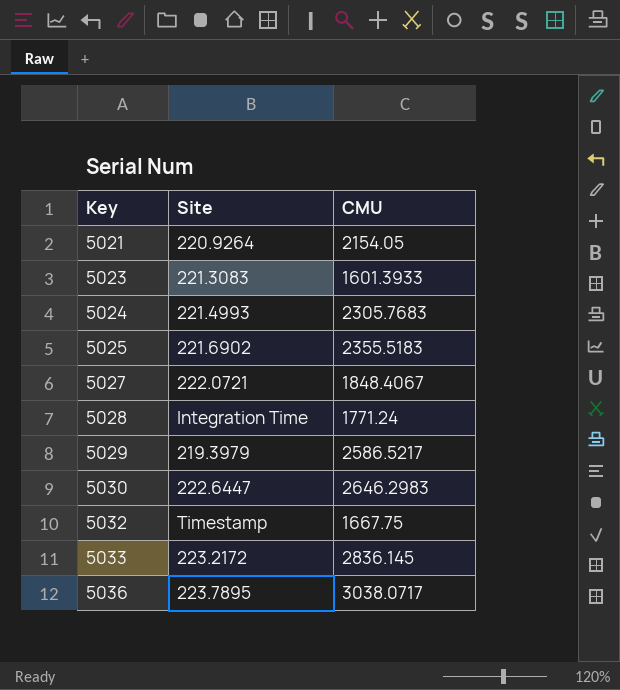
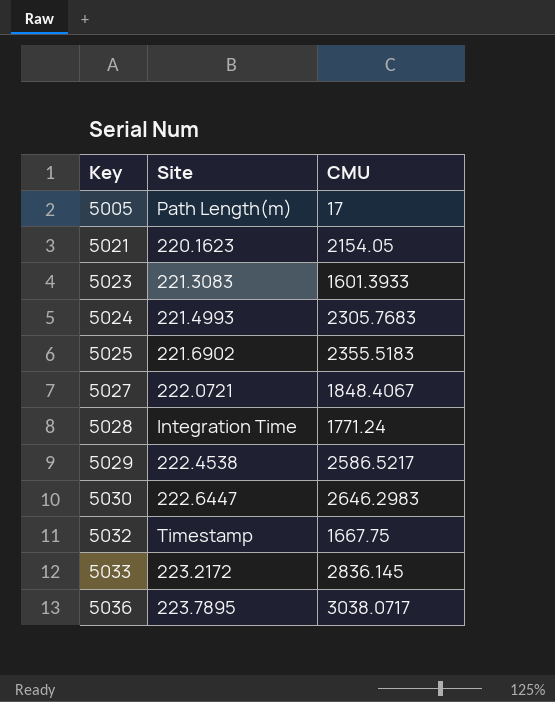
row 5005: none -> Path Length(m) | 17
5021 | Site: 220.9264 -> 220.1623
5029 | Site: 219.3979 -> 222.4538

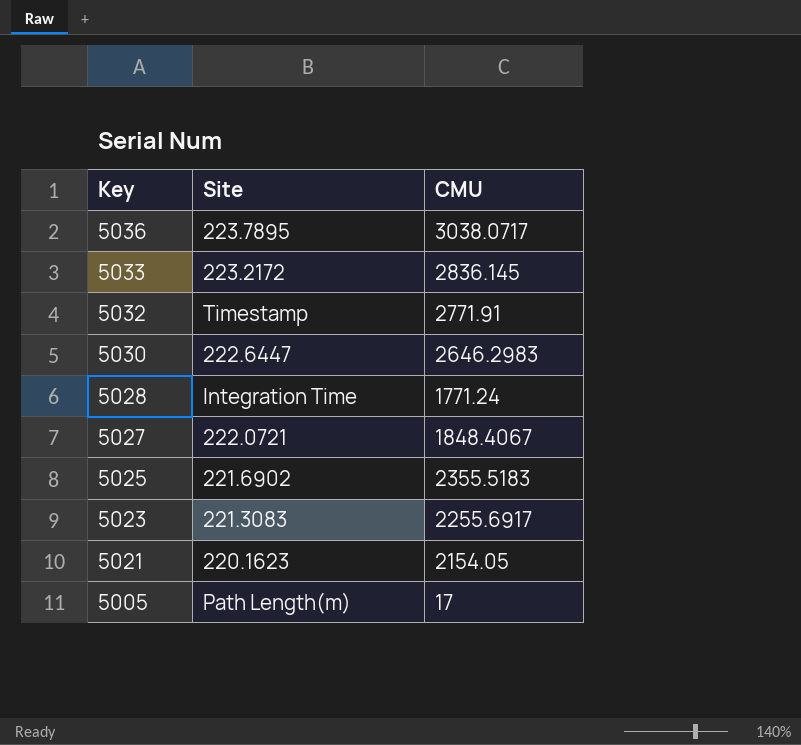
row order: Key ascending -> Key descending
row 5024: 221.4993 | 2305.7683 -> none
row 5029: 222.4538 | 2586.5217 -> none
5032 | CMU: 1667.75 -> 2771.91
5023 | CMU: 1601.3933 -> 2255.6917

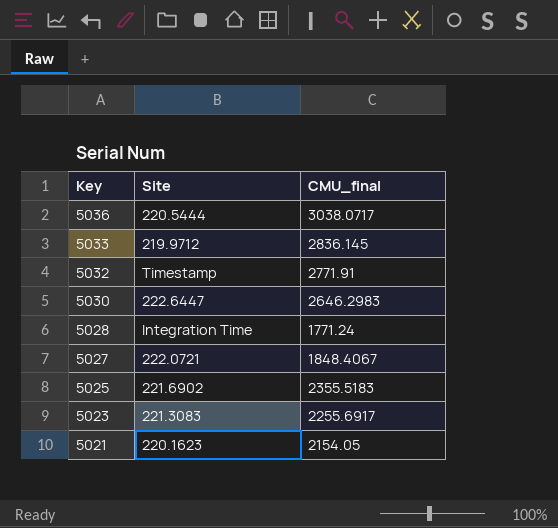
column name: CMU -> CMU_final
row 5005: Path Length(m) | 17 -> none
5036 | Site: 223.7895 -> 220.5444
5033 | Site: 223.2172 -> 219.9712

